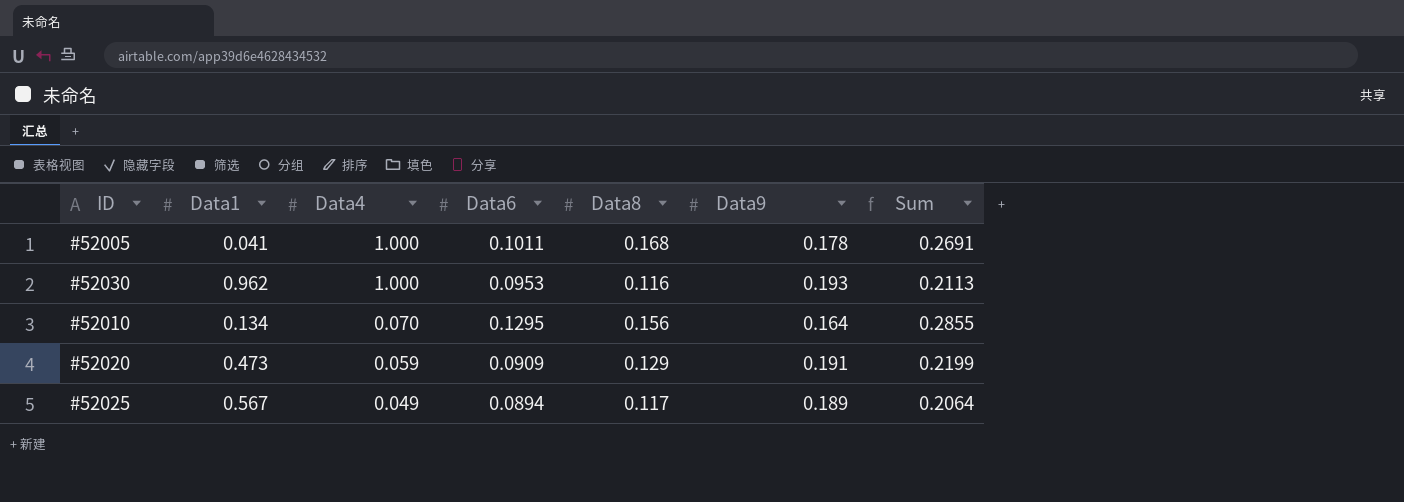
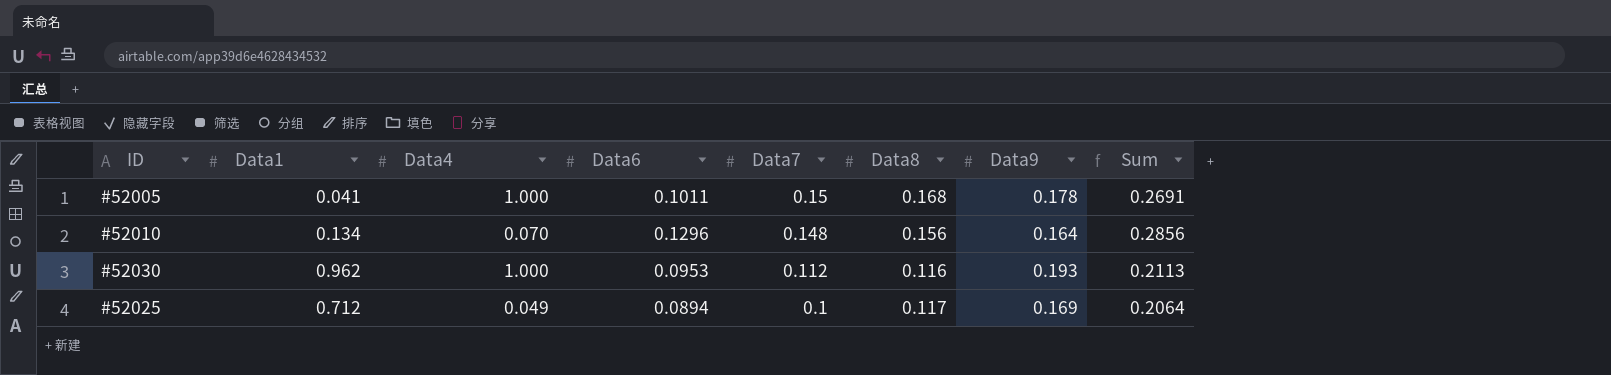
row order: Data4 descending -> Data7 descending
column Data7 | position: none -> 5
row #52020: 0.473 | 0.059 | 0.0909 | 0.129 | 0.191 | 0.2199 -> none
#52010 | Data6: 0.1295 -> 0.1296
#52010 | Sum: 0.2855 -> 0.2856
#52025 | Data1: 0.567 -> 0.712
#52025 | Data9: 0.189 -> 0.169

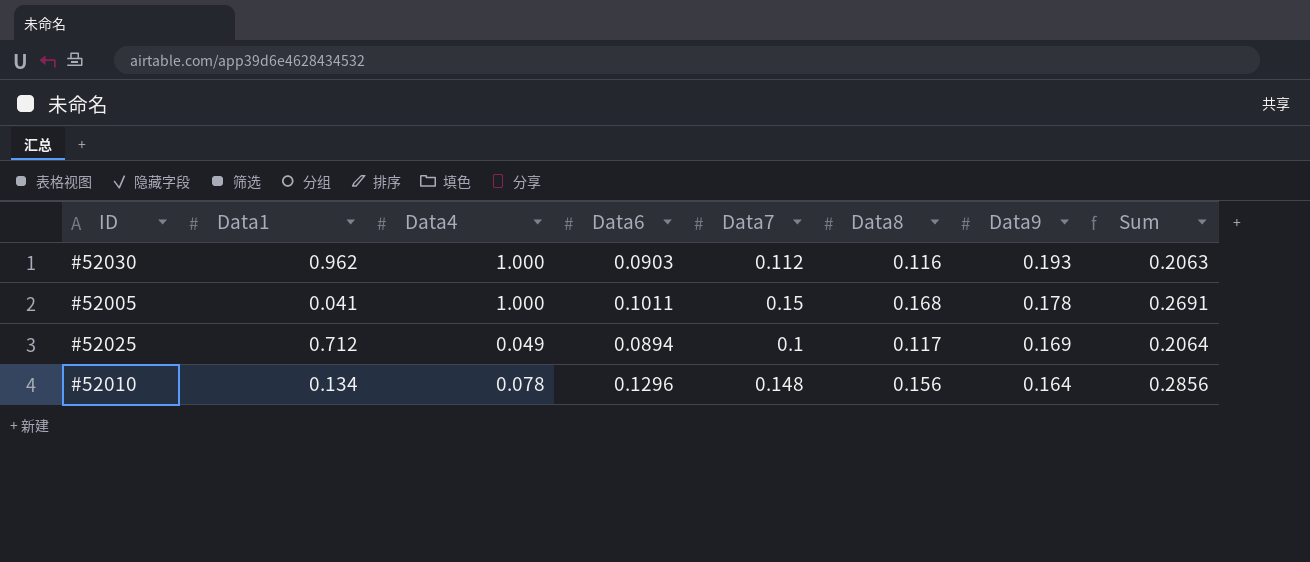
row order: Data7 descending -> Data9 descending
#52030 | Data6: 0.0953 -> 0.0903
#52030 | Sum: 0.2113 -> 0.2063
#52010 | Data4: 0.070 -> 0.078

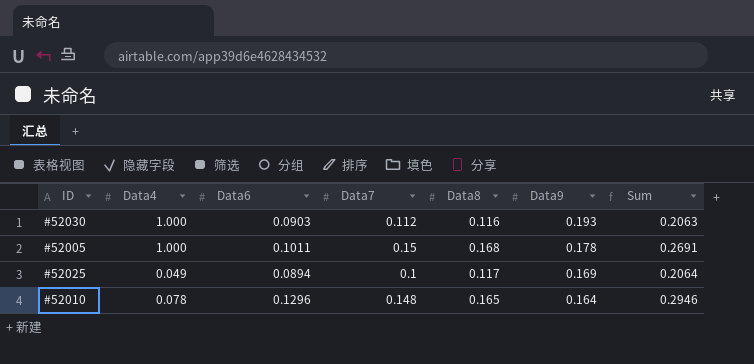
column Data1 | position: 2 -> none
#52010 | Data8: 0.156 -> 0.165
#52010 | Sum: 0.2856 -> 0.2946

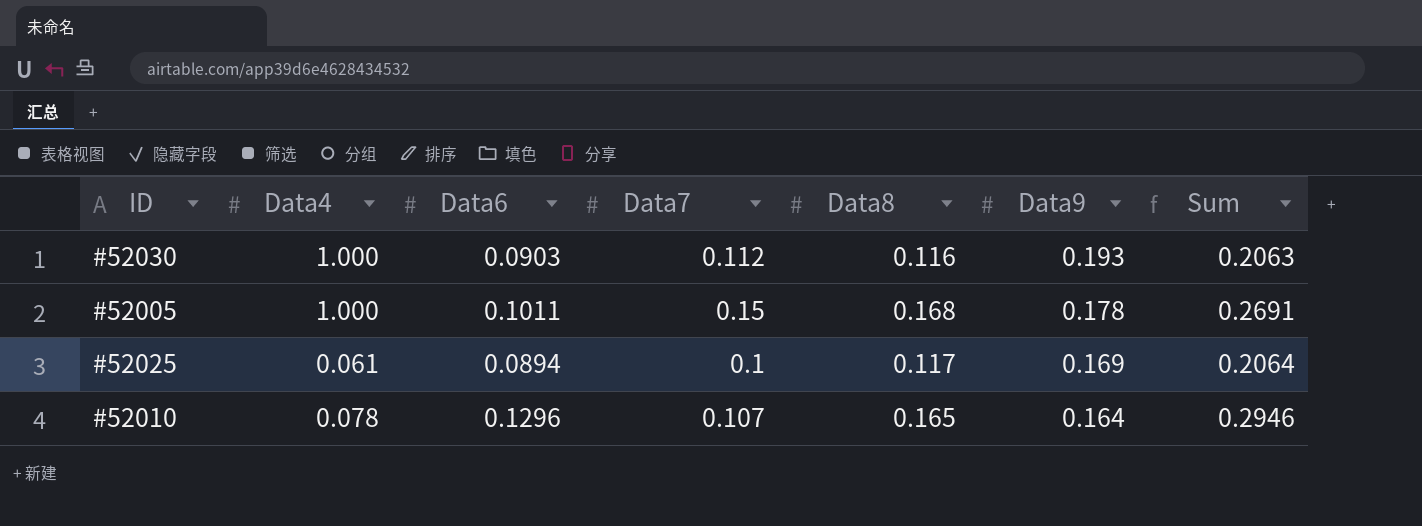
#52025 | Data4: 0.049 -> 0.061
#52010 | Data7: 0.148 -> 0.107

